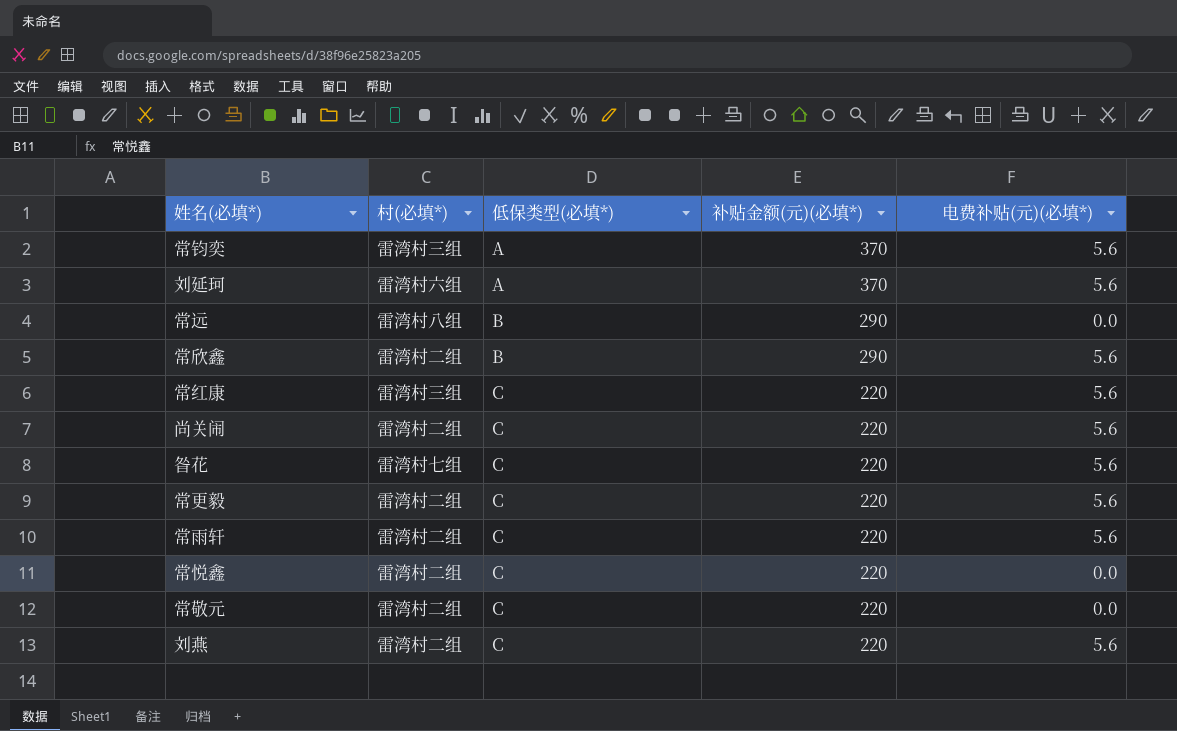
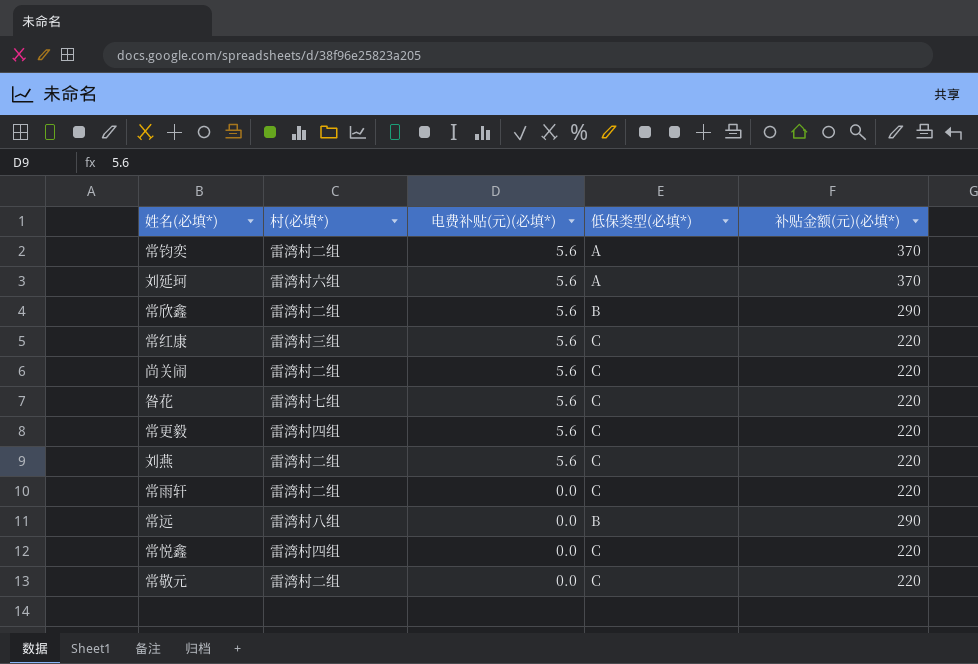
row order: 低保类型(必填*) ascending -> 电费补贴(元)(必填*) descending
column 电费补贴(元)(必填*) | position: 5 -> 3
常钧奕 | 村(必填*): 雷湾村三组 -> 雷湾村二组
常更毅 | 村(必填*): 雷湾村二组 -> 雷湾村四组
常雨轩 | 电费补贴(元)(必填*): 5.6 -> 0.0
常悦鑫 | 村(必填*): 雷湾村二组 -> 雷湾村四组

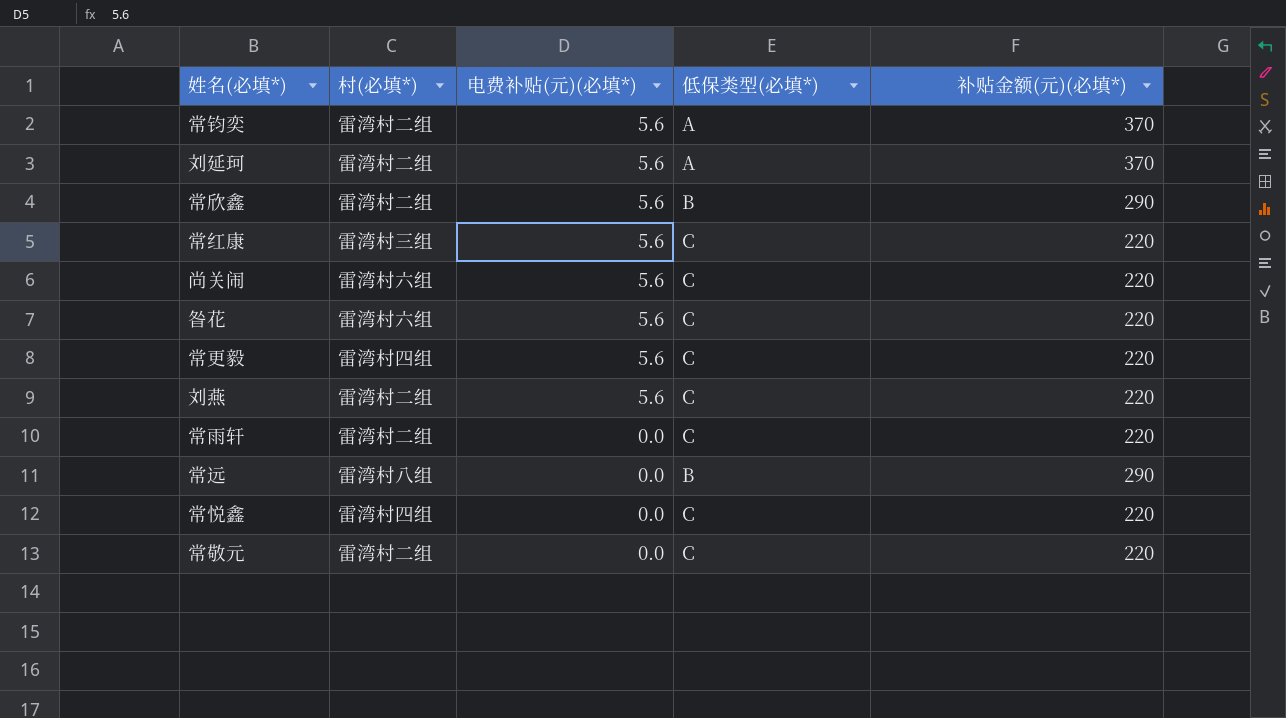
刘延珂 | 村(必填*): 雷湾村六组 -> 雷湾村二组
尚关闹 | 村(必填*): 雷湾村二组 -> 雷湾村六组
昝花 | 村(必填*): 雷湾村七组 -> 雷湾村六组

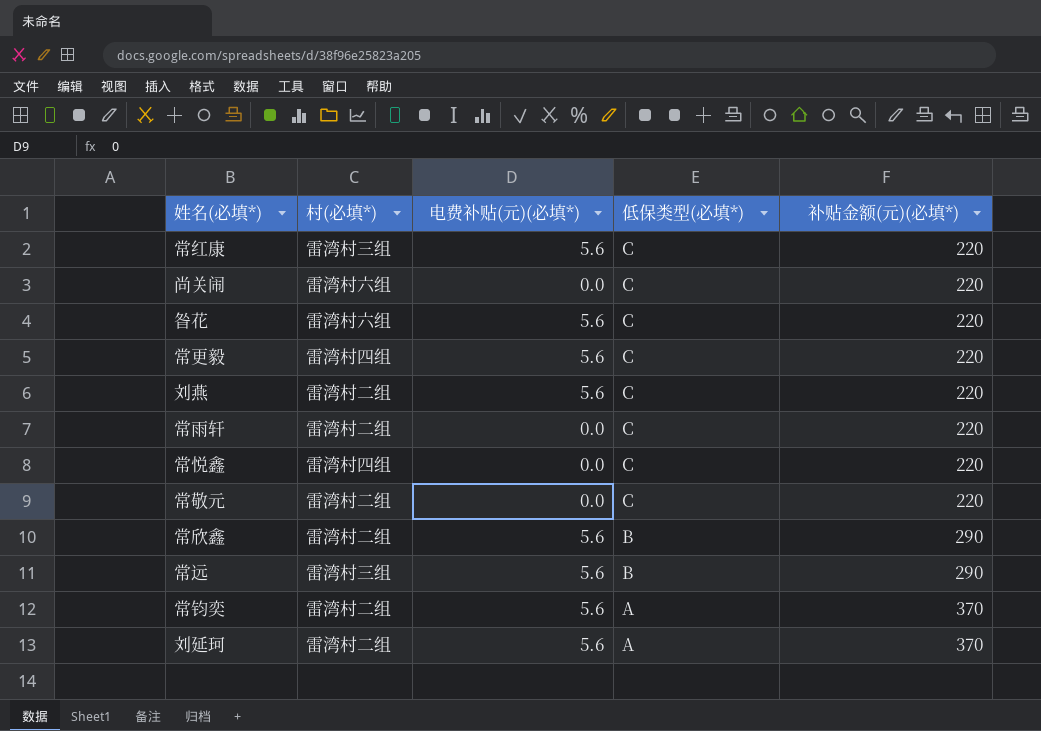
row order: 电费补贴(元)(必填*) descending -> 低保类型(必填*) descending
尚关闹 | 电费补贴(元)(必填*): 5.6 -> 0.0
常远 | 村(必填*): 雷湾村八组 -> 雷湾村三组
常远 | 电费补贴(元)(必填*): 0.0 -> 5.6

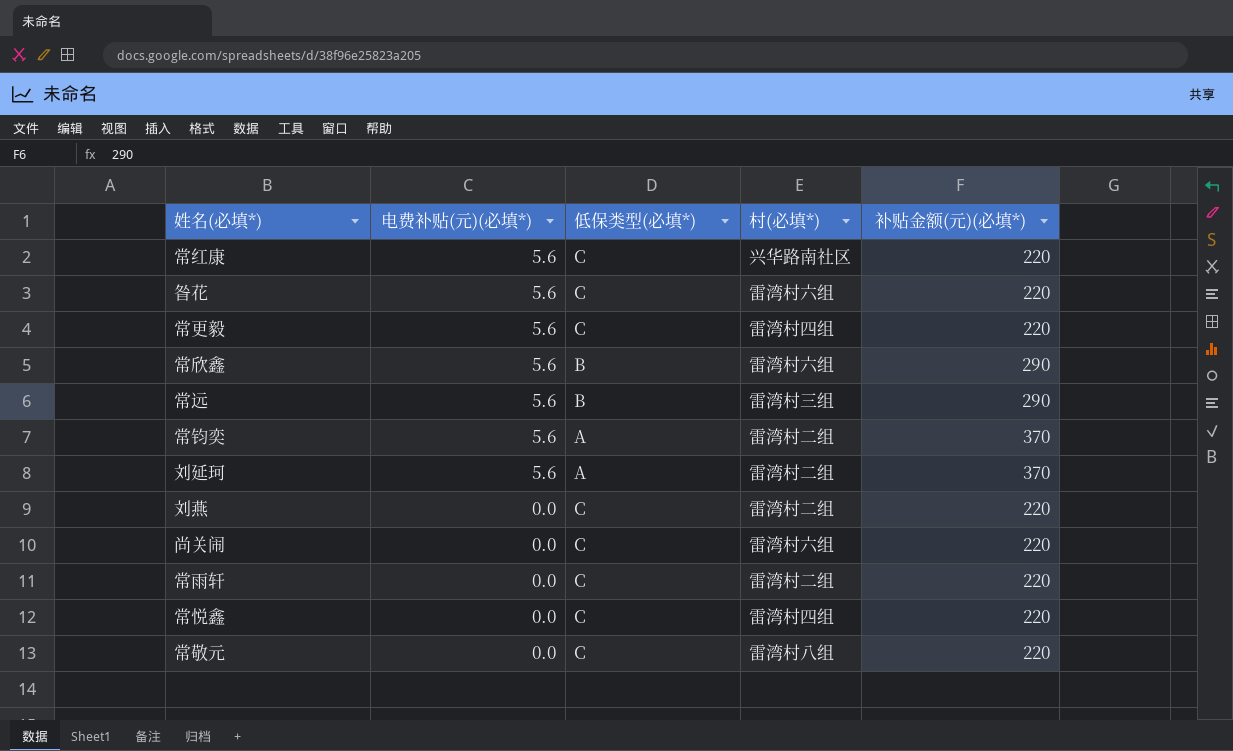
row order: 低保类型(必填*) descending -> 电费补贴(元)(必填*) descending
column 村(必填*) | position: 2 -> 4
常红康 | 村(必填*): 雷湾村三组 -> 兴华路南社区
常欣鑫 | 村(必填*): 雷湾村二组 -> 雷湾村六组
刘燕 | 电费补贴(元)(必填*): 5.6 -> 0.0
常敬元 | 村(必填*): 雷湾村二组 -> 雷湾村八组

